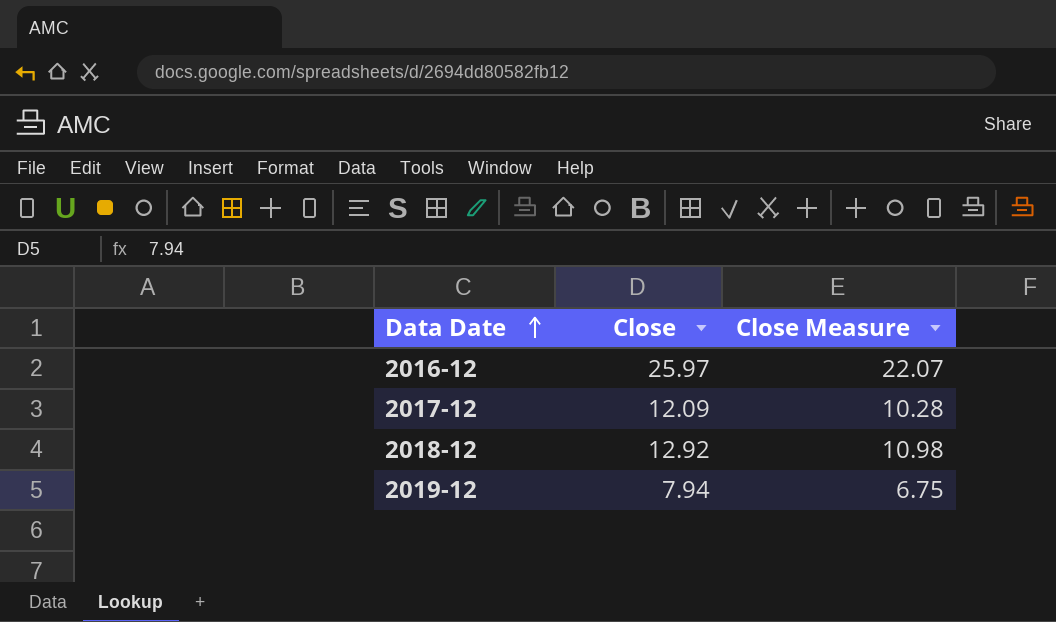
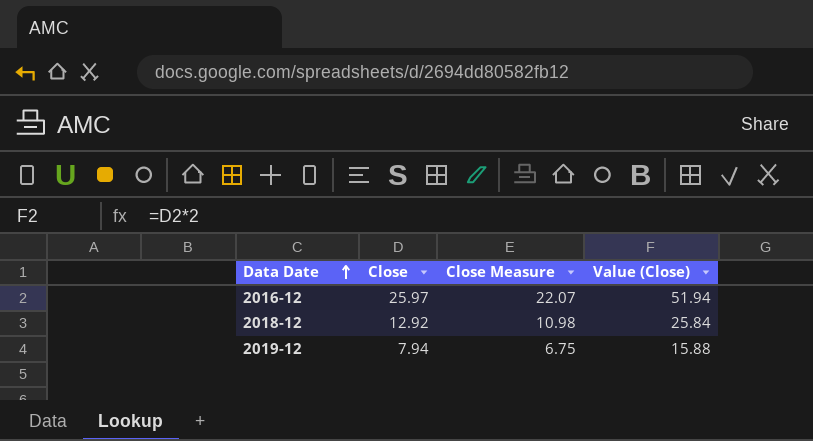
column Value (Close) | formula: none -> [Close] * 2
row 2017-12: 12.09 | 10.28 -> none

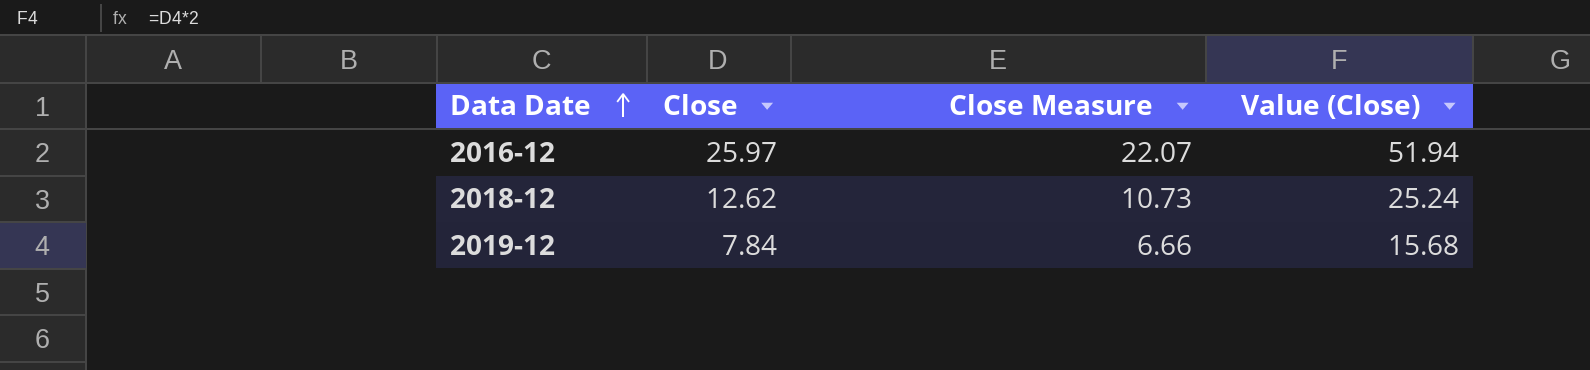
2018-12 | Close: 12.92 -> 12.62
2018-12 | Close Measure: 10.98 -> 10.73
2018-12 | Value (Close): 25.84 -> 25.24
2019-12 | Close: 7.94 -> 7.84
2019-12 | Close Measure: 6.75 -> 6.66
2019-12 | Value (Close): 15.88 -> 15.68

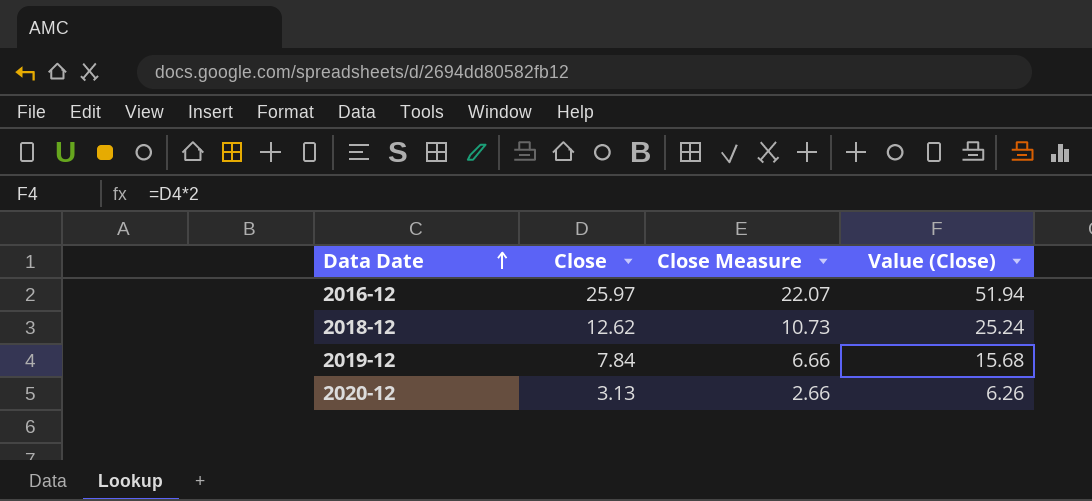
row 2020-12: none -> 3.13 | 2.66 | 6.26

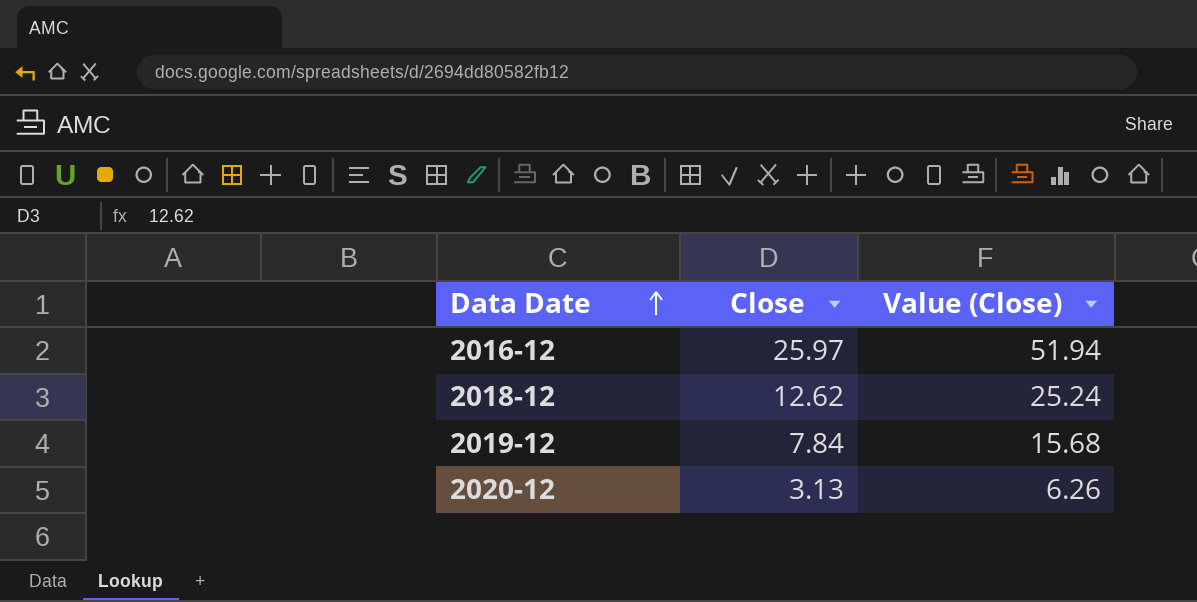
column Close Measure | formula: [Close] * 0.85 -> none

